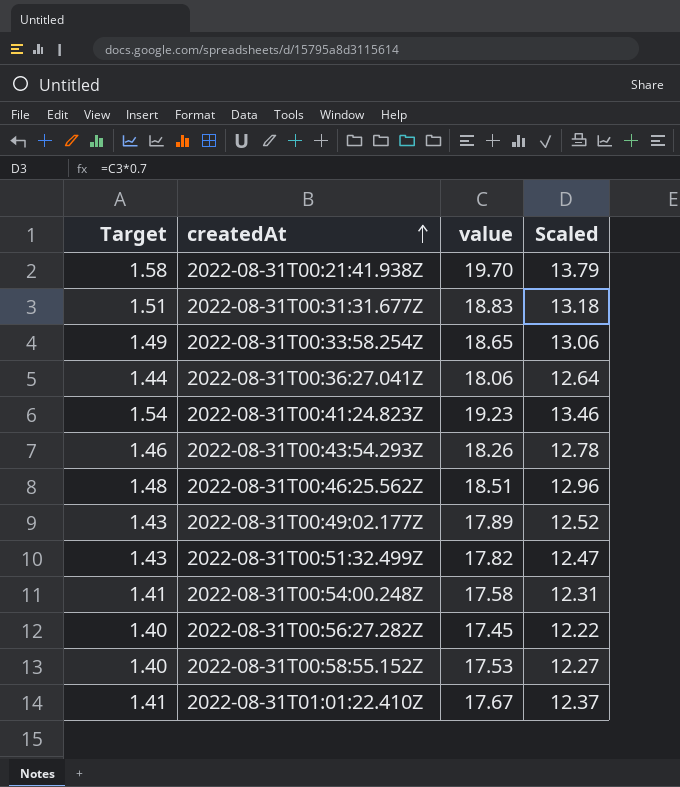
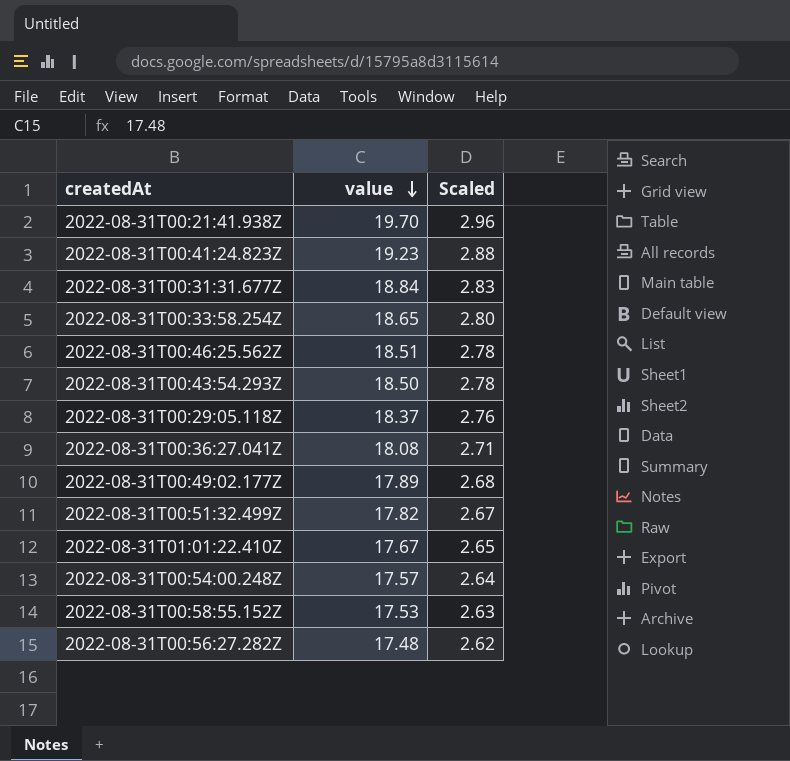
row order: createdAt ascending -> value descending
column Target | formula: [value] * 0.08 -> none
column Scaled | formula: [value] * 0.7 -> [value] * 0.15
2022-08-31T00:31:31.677Z | value: 18.83 -> 18.84
2022-08-31T00:43:54.293Z | value: 18.26 -> 18.50
row 2022-08-31T00:29:05.118Z: none -> 18.37 | 2.76
2022-08-31T00:36:27.041Z | value: 18.06 -> 18.08
2022-08-31T00:54:00.248Z | value: 17.58 -> 17.57
2022-08-31T00:56:27.282Z | value: 17.45 -> 17.48

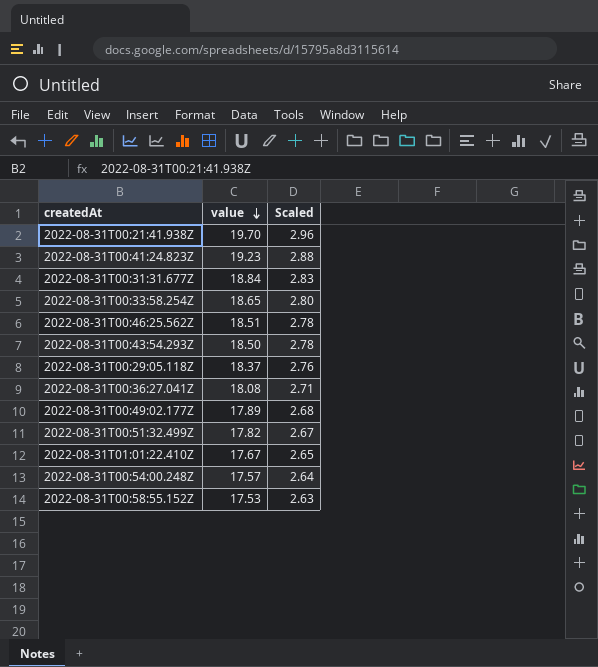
row 2022-08-31T00:56:27.282Z: 17.48 | 2.62 -> none

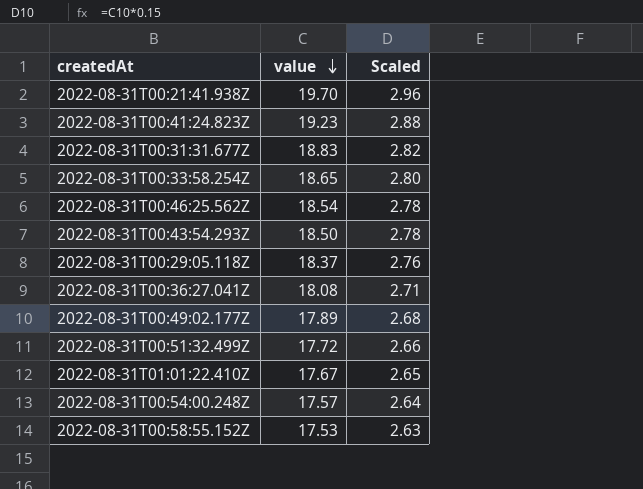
2022-08-31T00:31:31.677Z | value: 18.84 -> 18.83
2022-08-31T00:31:31.677Z | Scaled: 2.83 -> 2.82
2022-08-31T00:46:25.562Z | value: 18.51 -> 18.54
2022-08-31T00:51:32.499Z | value: 17.82 -> 17.72
2022-08-31T00:51:32.499Z | Scaled: 2.67 -> 2.66

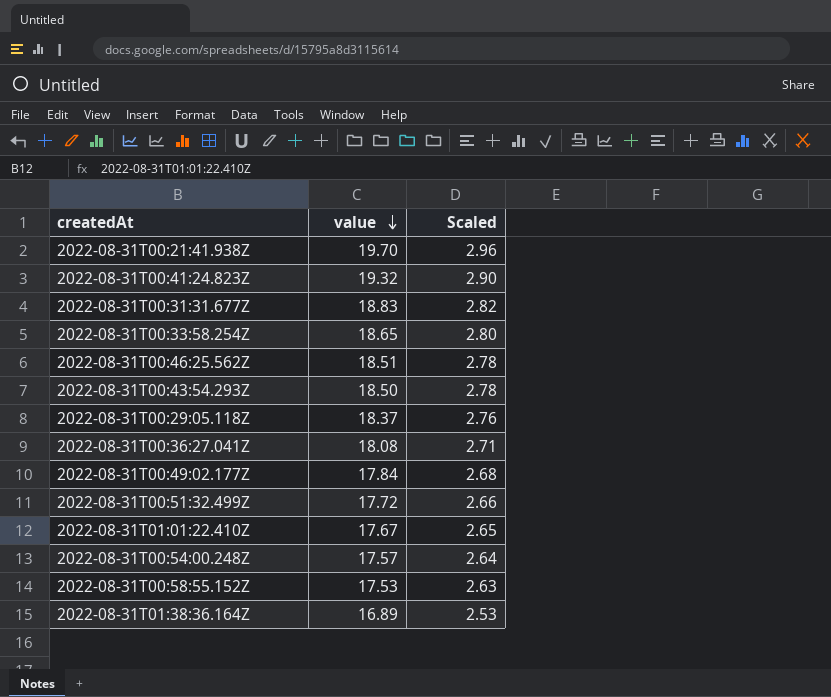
2022-08-31T00:41:24.823Z | value: 19.23 -> 19.32
2022-08-31T00:41:24.823Z | Scaled: 2.88 -> 2.90
2022-08-31T00:46:25.562Z | value: 18.54 -> 18.51
2022-08-31T00:49:02.177Z | value: 17.89 -> 17.84
row 2022-08-31T01:38:36.164Z: none -> 16.89 | 2.53

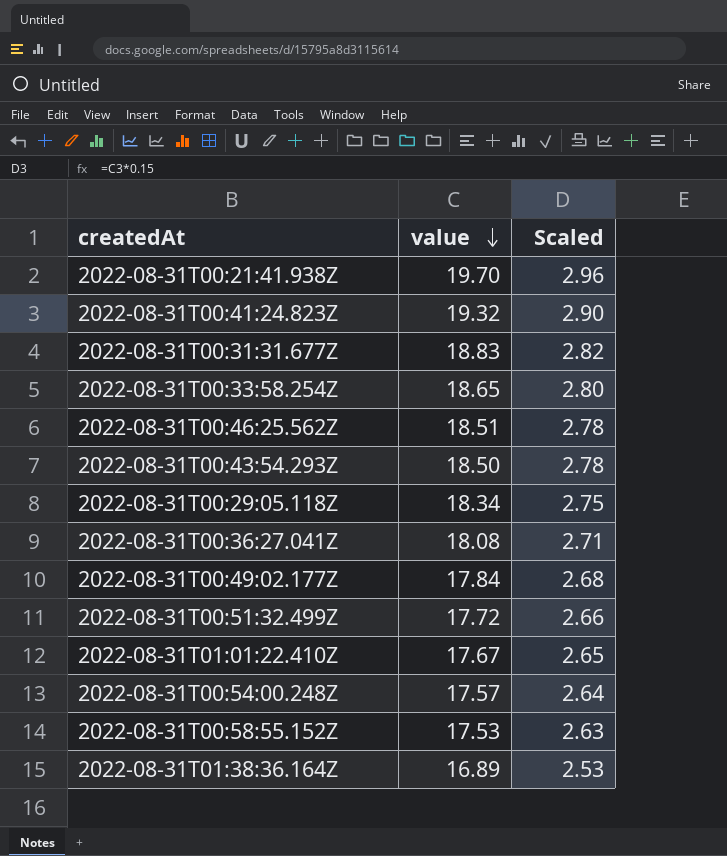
2022-08-31T00:29:05.118Z | value: 18.37 -> 18.34
2022-08-31T00:29:05.118Z | Scaled: 2.76 -> 2.75

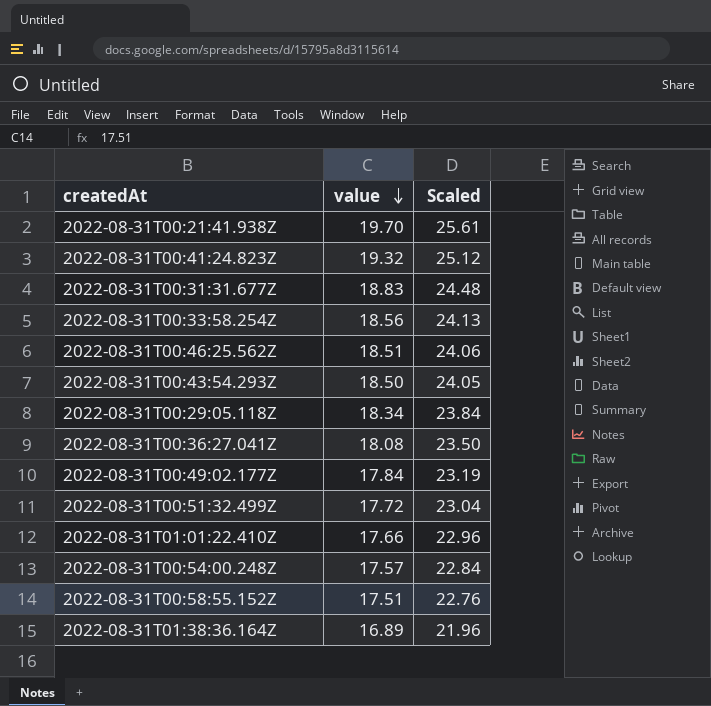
column Scaled | formula: [value] * 0.15 -> [value] * 1.3
2022-08-31T00:33:58.254Z | value: 18.65 -> 18.56
2022-08-31T01:01:22.410Z | value: 17.67 -> 17.66
2022-08-31T00:58:55.152Z | value: 17.53 -> 17.51

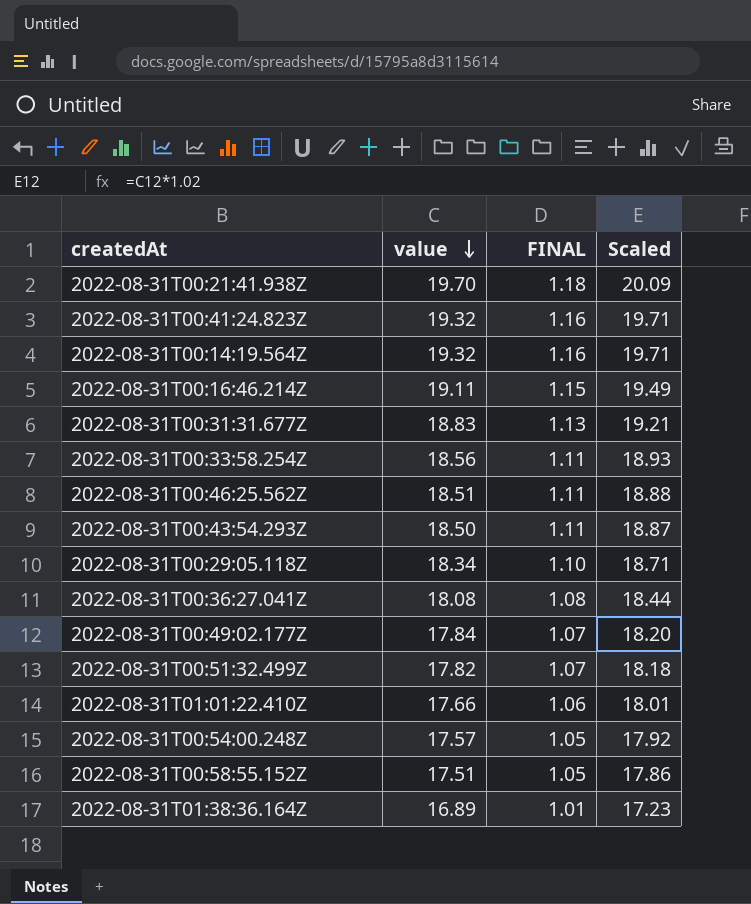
column FINAL | formula: none -> [value] * 0.06
column Scaled | formula: [value] * 1.3 -> [value] * 1.02
row 2022-08-31T00:14:19.564Z: none -> 19.32 | 1.16 | 19.71
row 2022-08-31T00:16:46.214Z: none -> 19.11 | 1.15 | 19.49
2022-08-31T00:51:32.499Z | value: 17.72 -> 17.82

